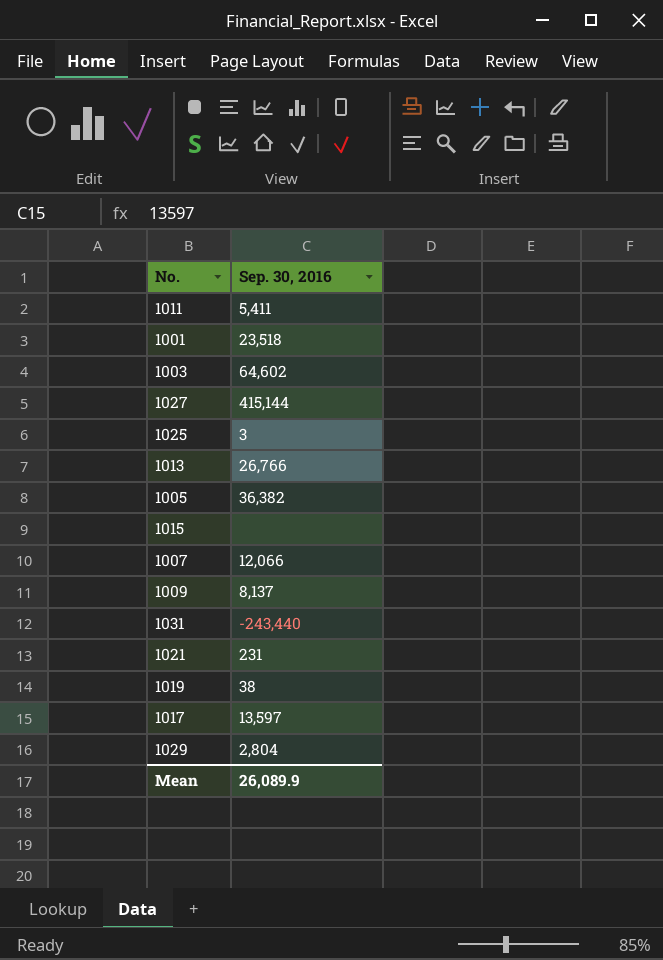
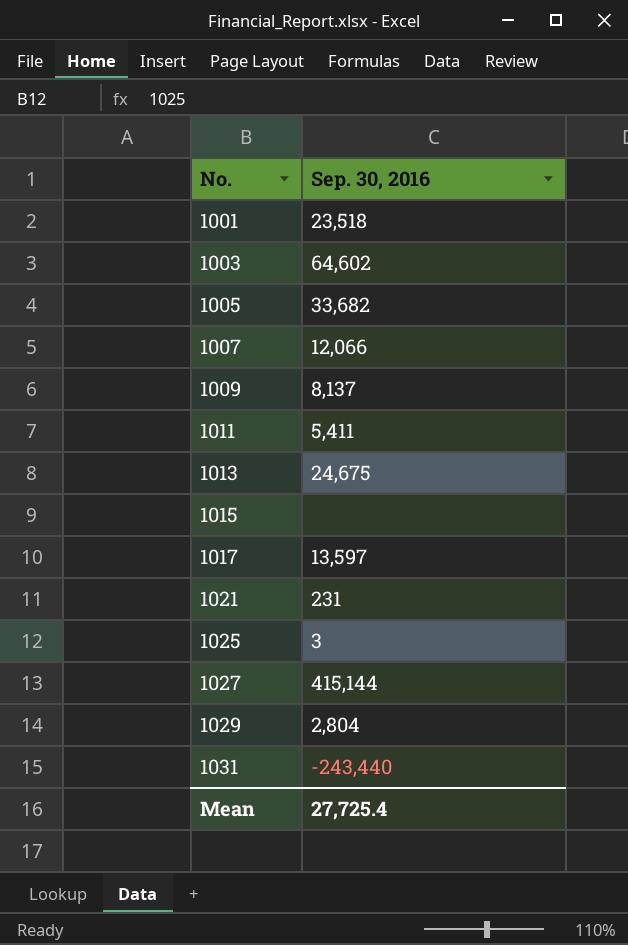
row order: none -> No. ascending
row 1019: 38 -> none
1005 | Sep. 30, 2016: 36,382 -> 33,682
1013 | Sep. 30, 2016: 26,766 -> 24,675
Mean | Sep. 30, 2016: 26,089.9 -> 27,725.4

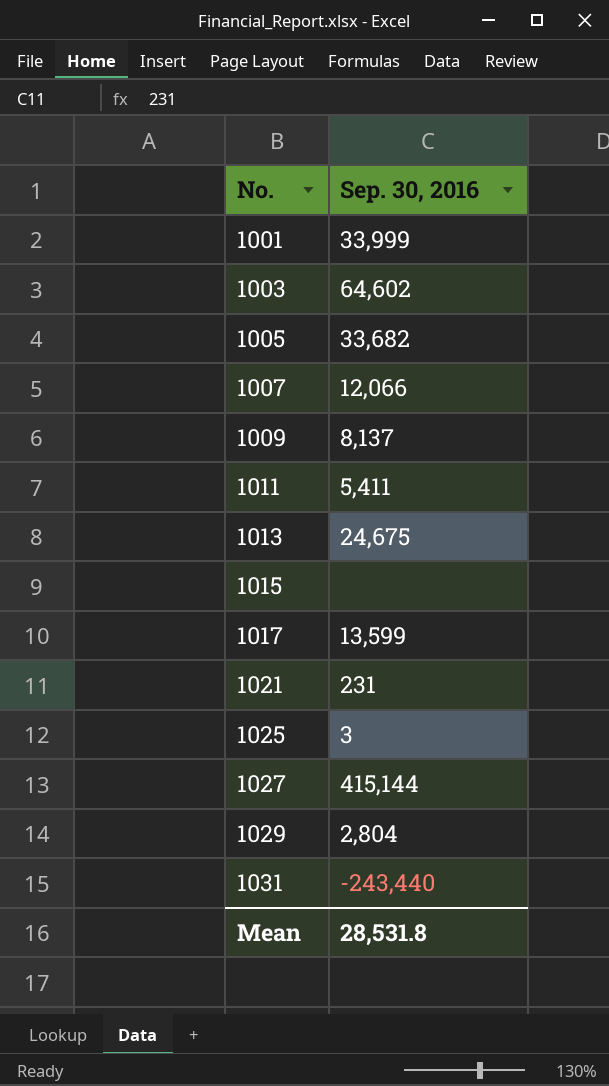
1001 | Sep. 30, 2016: 23,518 -> 33,999
1017 | Sep. 30, 2016: 13,597 -> 13,599
Mean | Sep. 30, 2016: 27,725.4 -> 28,531.8

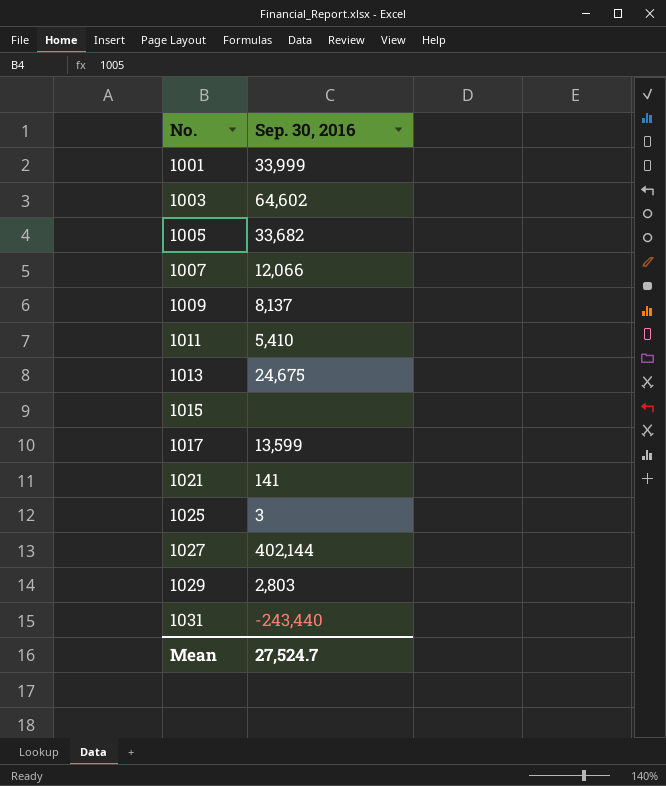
1011 | Sep. 30, 2016: 5,411 -> 5,410
1021 | Sep. 30, 2016: 231 -> 141
1027 | Sep. 30, 2016: 415,144 -> 402,144
1029 | Sep. 30, 2016: 2,804 -> 2,803
Mean | Sep. 30, 2016: 28,531.8 -> 27,524.7

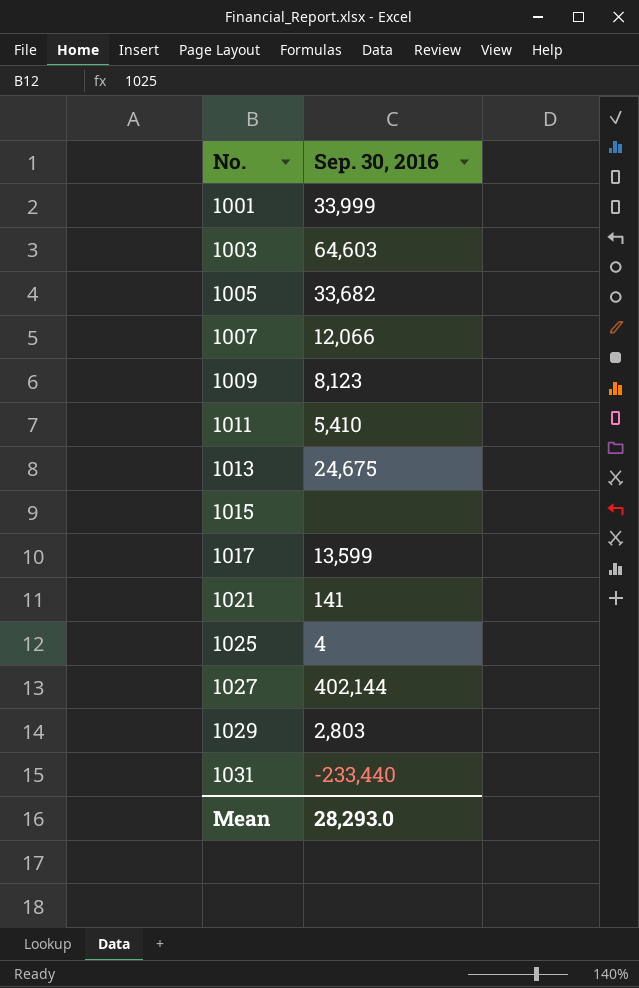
1003 | Sep. 30, 2016: 64,602 -> 64,603
1009 | Sep. 30, 2016: 8,137 -> 8,123
1025 | Sep. 30, 2016: 3 -> 4
1031 | Sep. 30, 2016: -243,440 -> -233,440
Mean | Sep. 30, 2016: 27,524.7 -> 28,293.0

